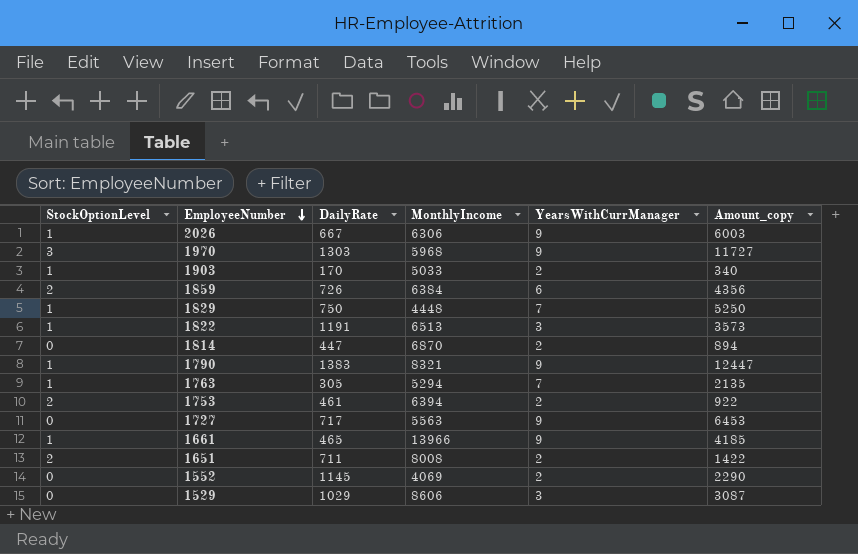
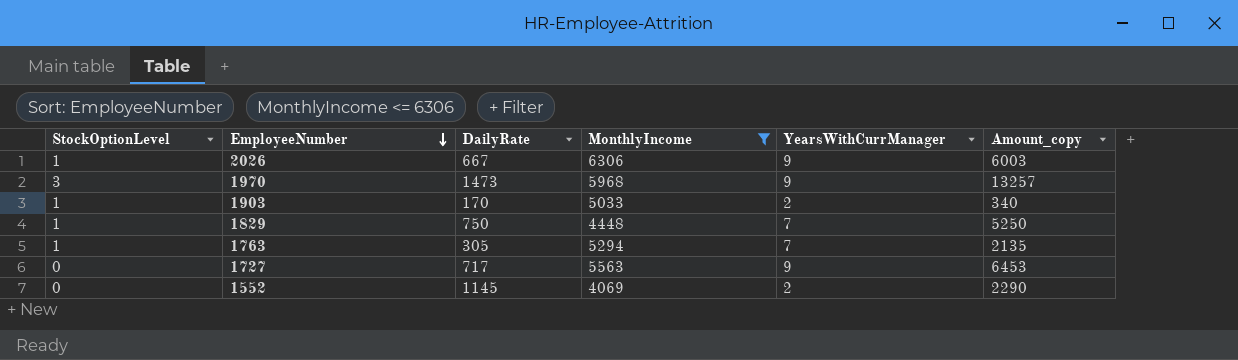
filter: none -> MonthlyIncome <= 6306
1970 | DailyRate: 1303 -> 1473
1970 | Amount_copy: 11727 -> 13257

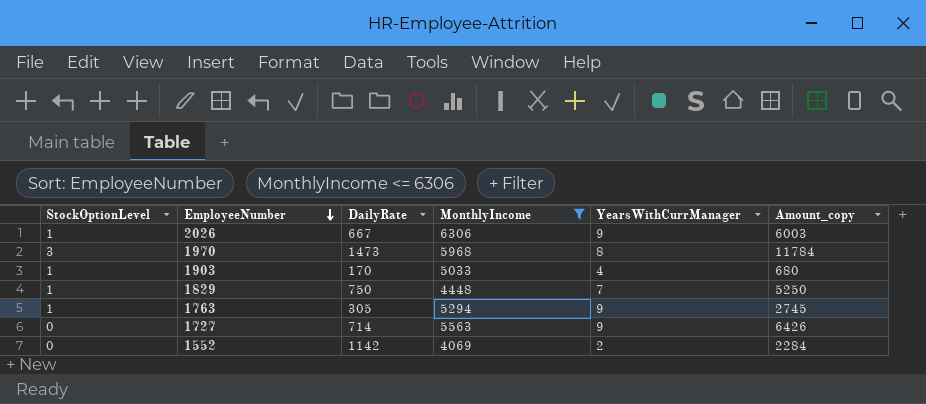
1970 | YearsWithCurrManager: 9 -> 8
1970 | Amount_copy: 13257 -> 11784
1903 | YearsWithCurrManager: 2 -> 4
1903 | Amount_copy: 340 -> 680
1763 | YearsWithCurrManager: 7 -> 9
1763 | Amount_copy: 2135 -> 2745
1727 | DailyRate: 717 -> 714
1727 | Amount_copy: 6453 -> 6426
1552 | DailyRate: 1145 -> 1142
1552 | Amount_copy: 2290 -> 2284

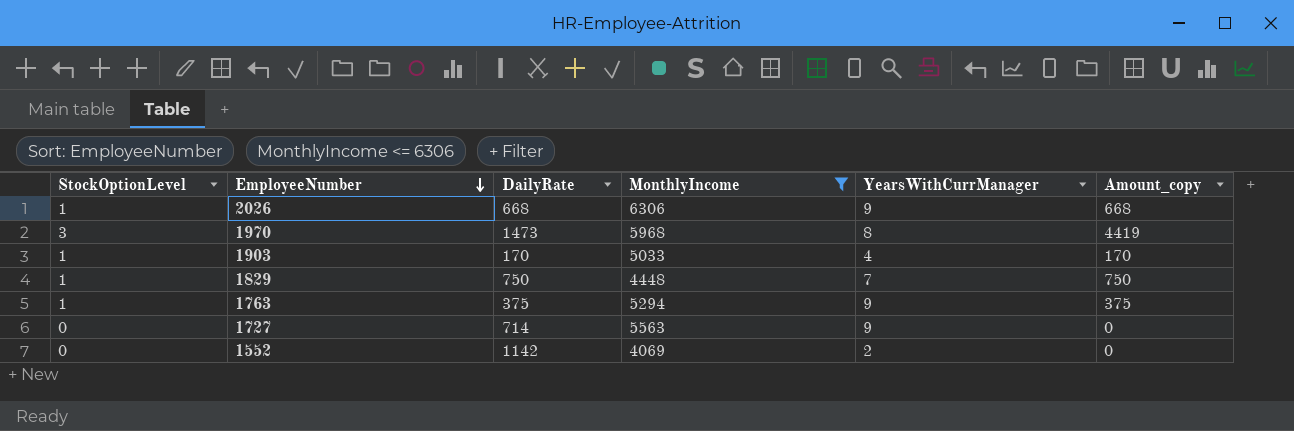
column Amount_copy | formula: [DailyRate] * [YearsWithCurrManager] -> [StockOptionLevel] * [DailyRate]
2026 | DailyRate: 667 -> 668
1763 | DailyRate: 305 -> 375

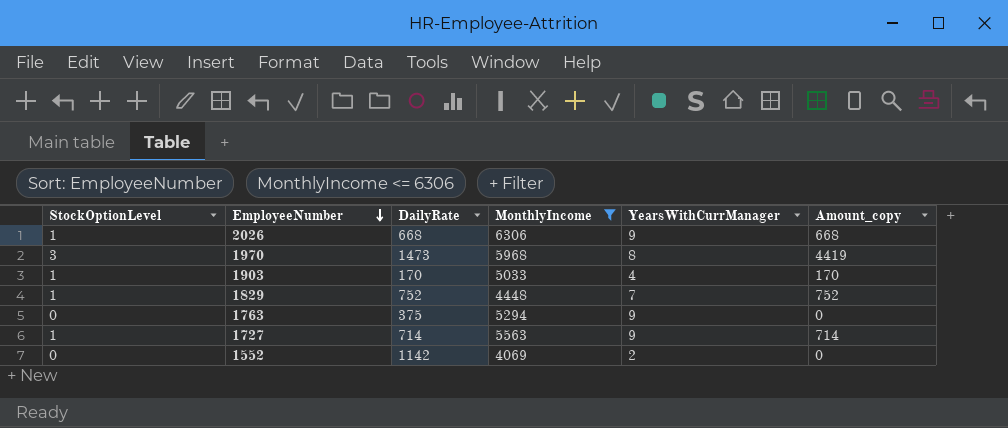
1829 | DailyRate: 750 -> 752
1829 | Amount_copy: 750 -> 752
1763 | StockOptionLevel: 1 -> 0
1763 | Amount_copy: 375 -> 0
1727 | StockOptionLevel: 0 -> 1
1727 | Amount_copy: 0 -> 714

